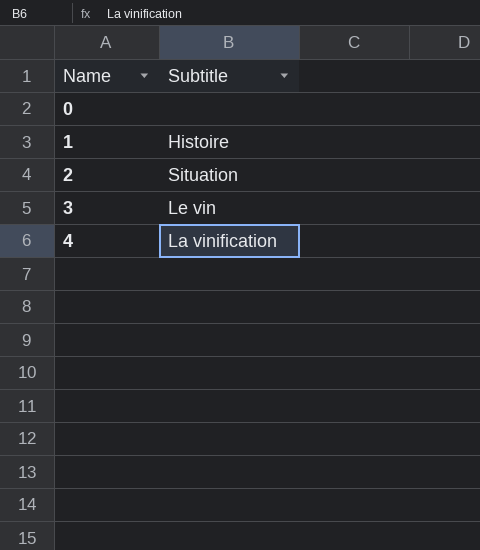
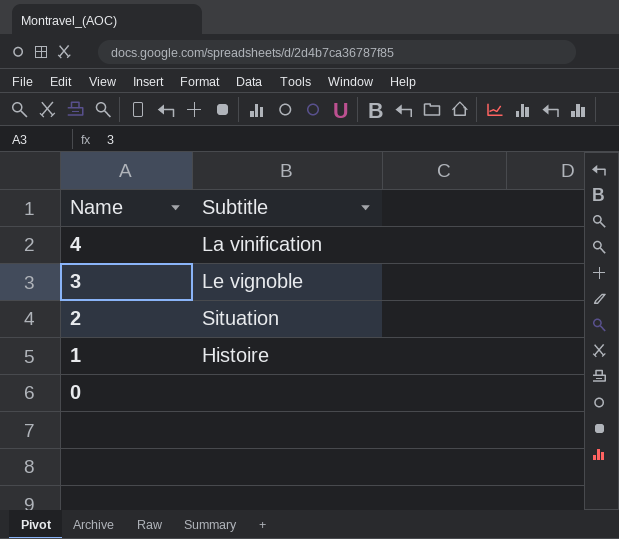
row order: Name ascending -> Name descending
3 | Subtitle: Le vin -> Le vignoble

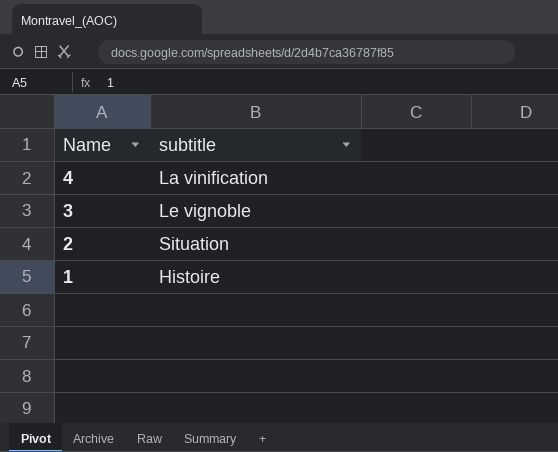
column name: Subtitle -> subtitle
row 0: none -> none

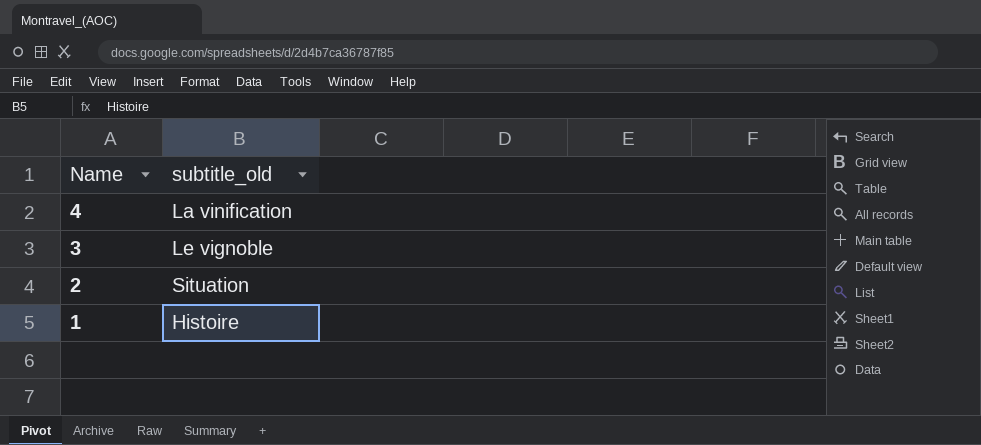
column name: subtitle -> subtitle_old

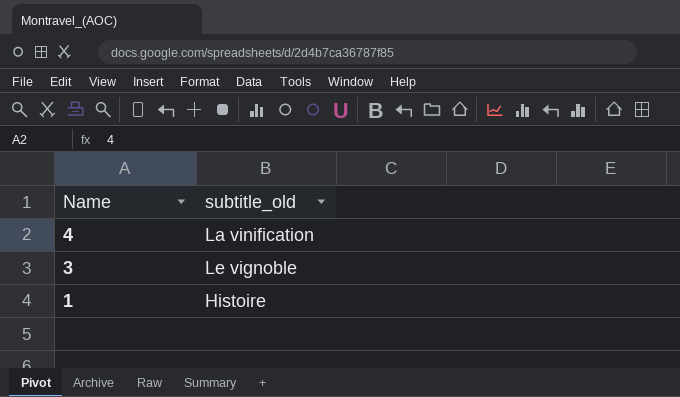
row 2: Situation -> none

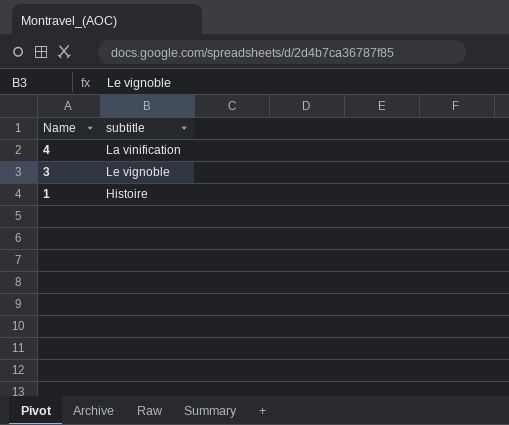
column name: subtitle_old -> subtitle

